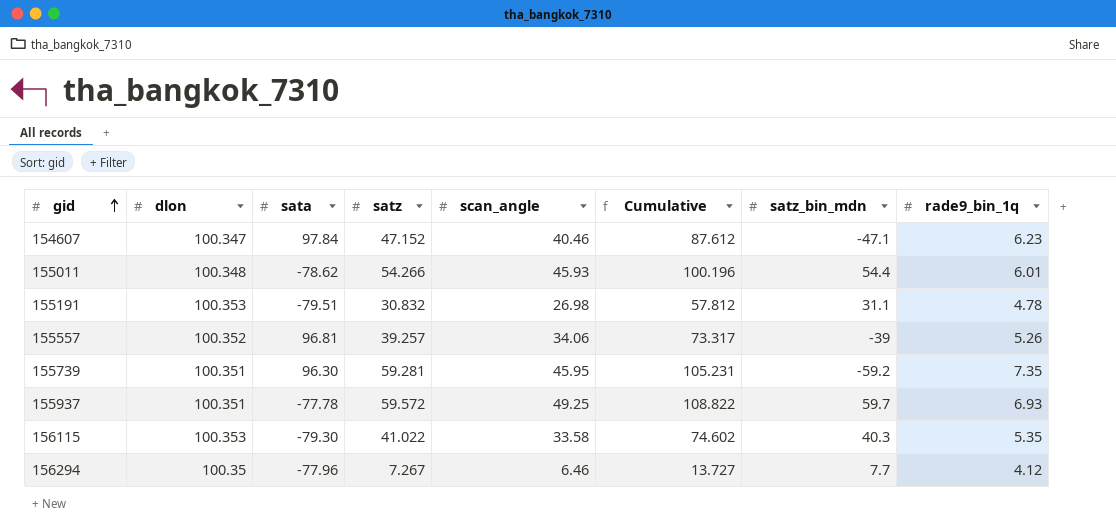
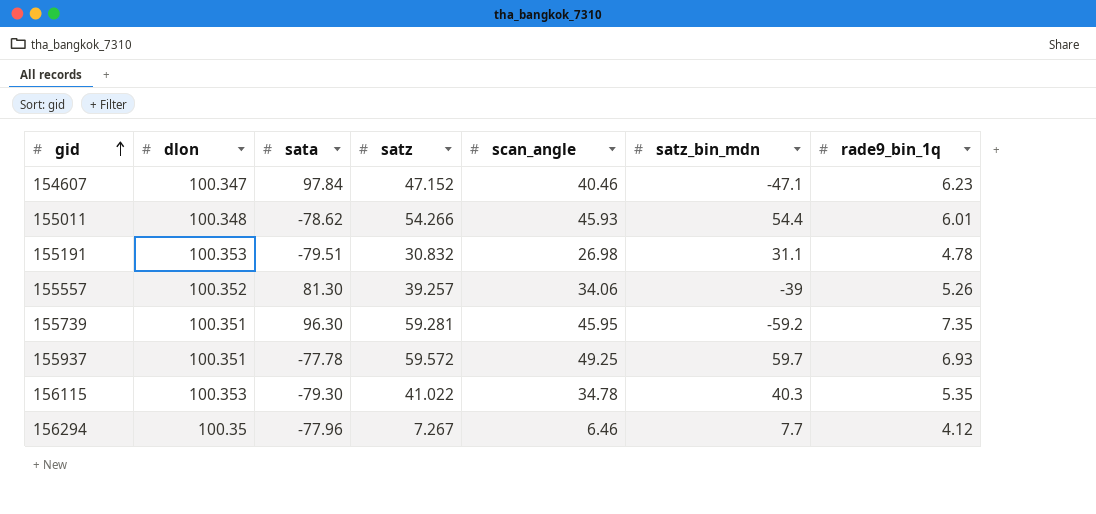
column Cumulative | formula: [satz] + [scan_angle] -> none
155557 | sata: 96.81 -> 81.30
156115 | scan_angle: 33.58 -> 34.78

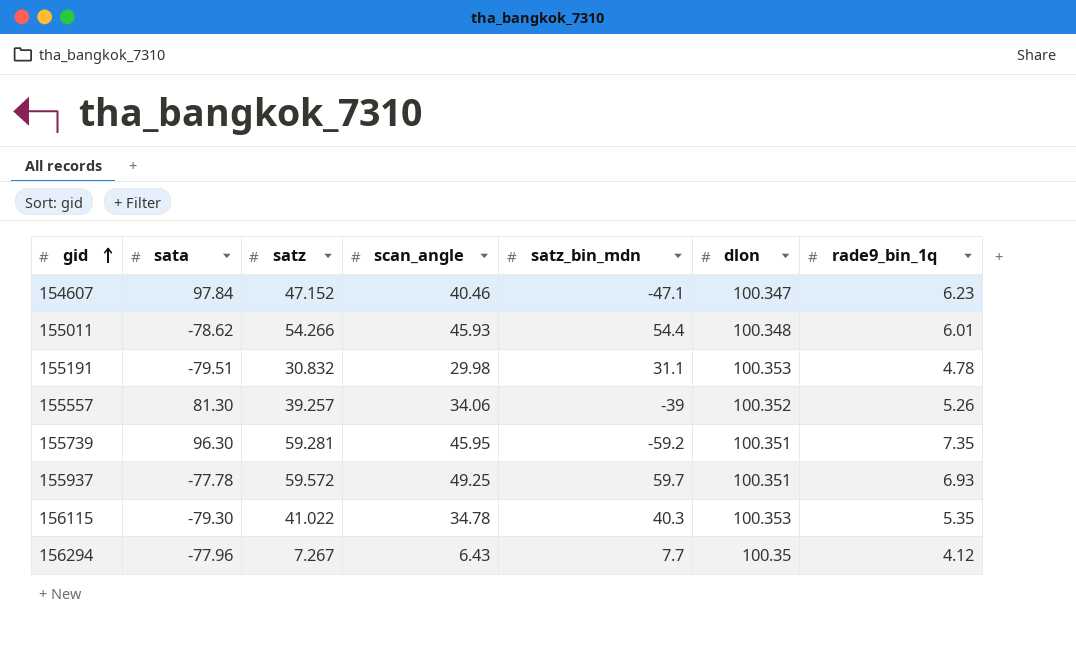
column dlon | position: 2 -> 6
155191 | scan_angle: 26.98 -> 29.98
156294 | scan_angle: 6.46 -> 6.43

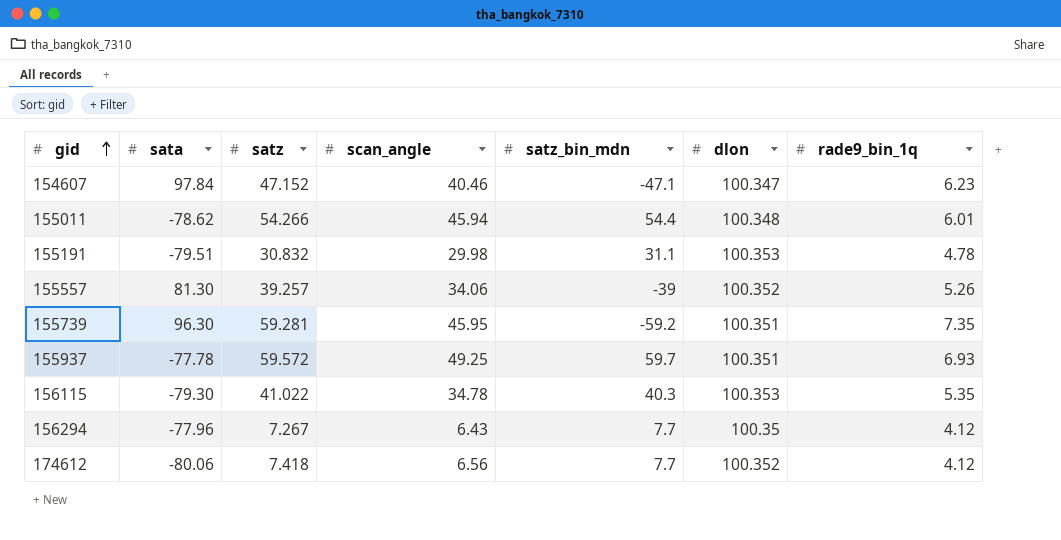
155011 | scan_angle: 45.93 -> 45.94
row 174612: none -> -80.06 | 7.418 | 6.56 | 7.7 | 100.352 | 4.12

